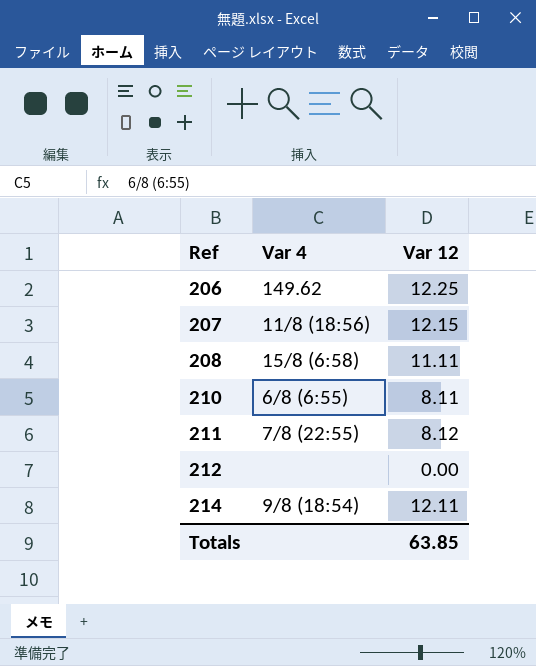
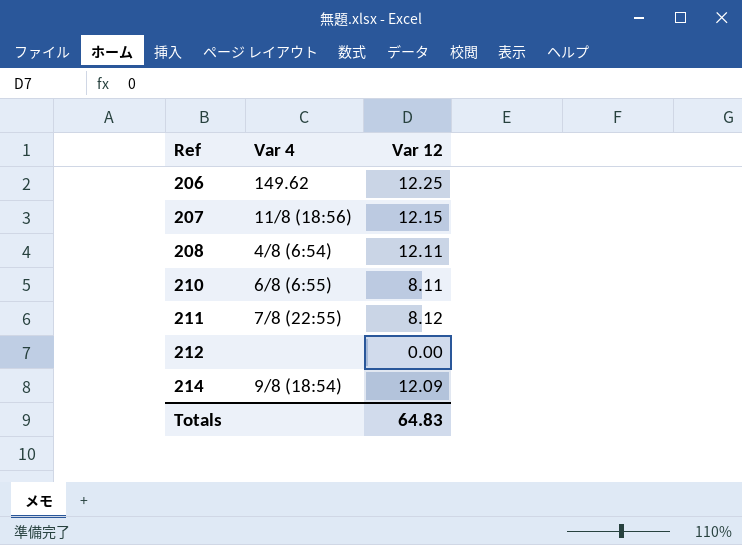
208 | Var 4: 15/8 (6:58) -> 4/8 (6:54)
208 | Var 12: 11.11 -> 12.11
214 | Var 12: 12.11 -> 12.09
Totals | Var 12: 63.85 -> 64.83

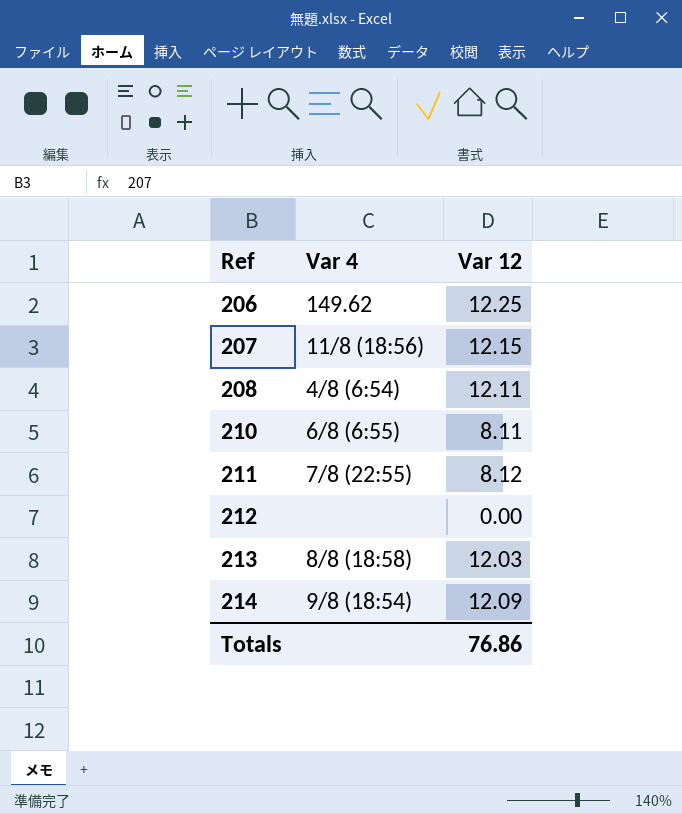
row 213: none -> 8/8 (18:58) | 12.03
Totals | Var 12: 64.83 -> 76.86

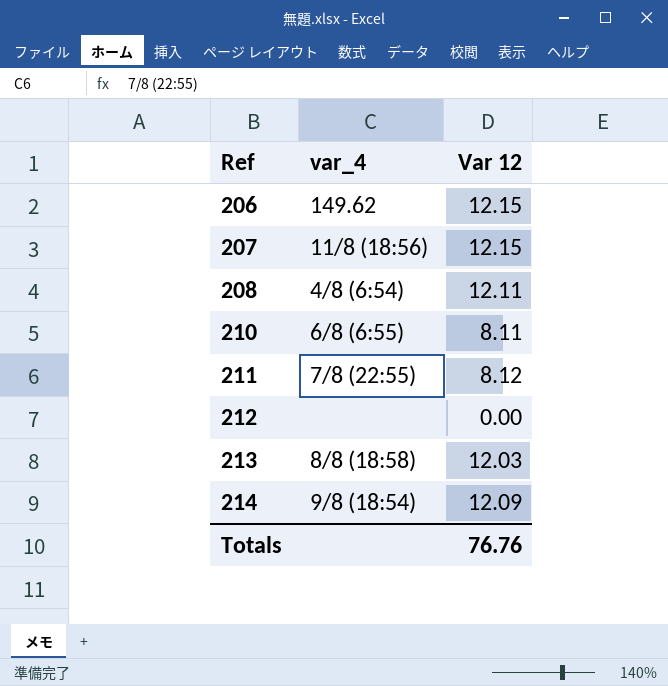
column name: Var 4 -> var_4
206 | Var 12: 12.25 -> 12.15
Totals | Var 12: 76.86 -> 76.76

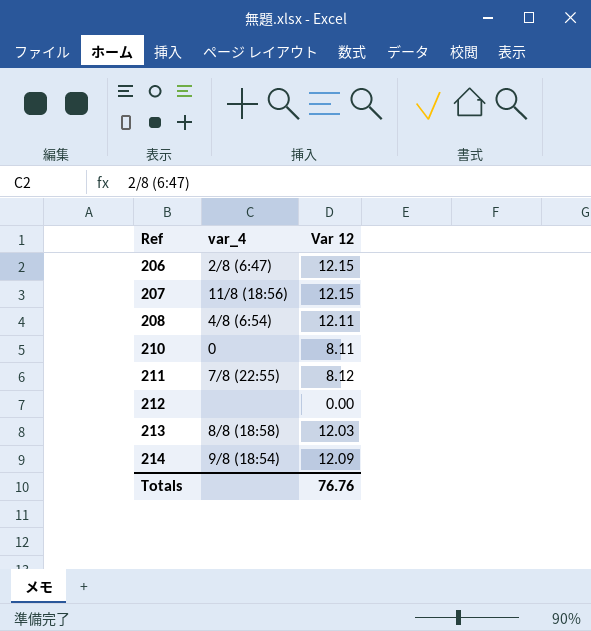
206 | var_4: 149.62 -> 2/8 (6:47)
210 | var_4: 6/8 (6:55) -> 0

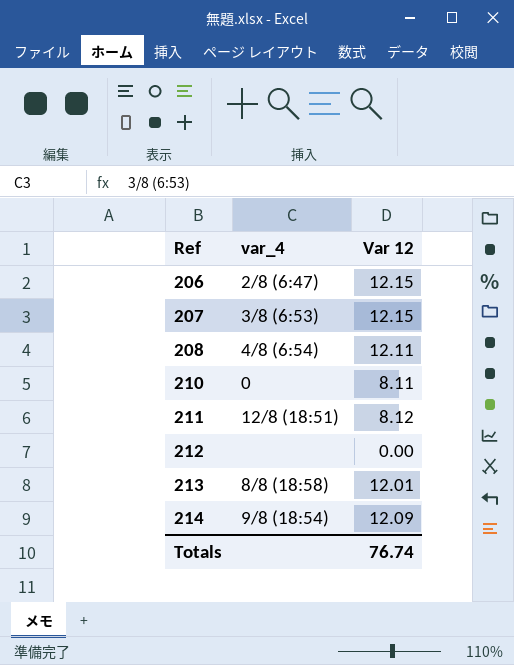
207 | var_4: 11/8 (18:56) -> 3/8 (6:53)
211 | var_4: 7/8 (22:55) -> 12/8 (18:51)
213 | Var 12: 12.03 -> 12.01
Totals | Var 12: 76.76 -> 76.74

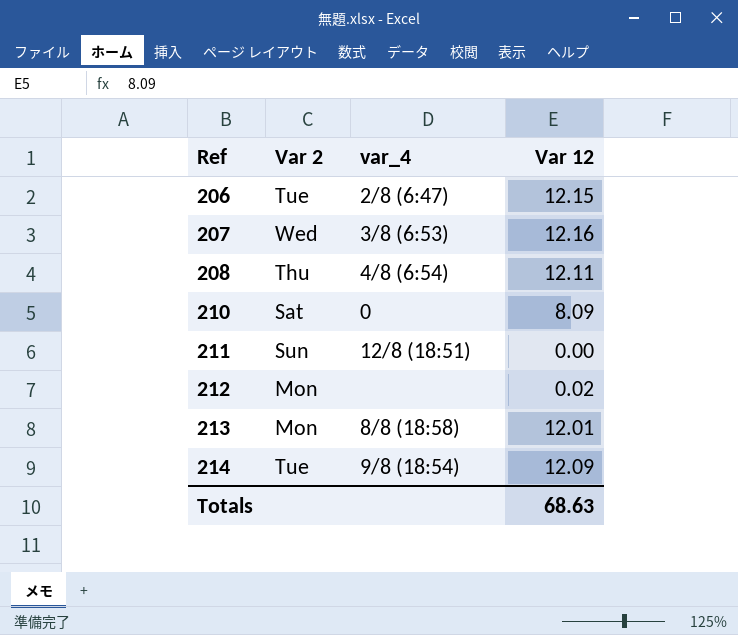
column Var 2 | position: none -> 2
207 | Var 12: 12.15 -> 12.16
210 | Var 12: 8.11 -> 8.09
211 | Var 12: 8.12 -> 0.00
212 | Var 12: 0.00 -> 0.02
Totals | Var 12: 76.74 -> 68.63

